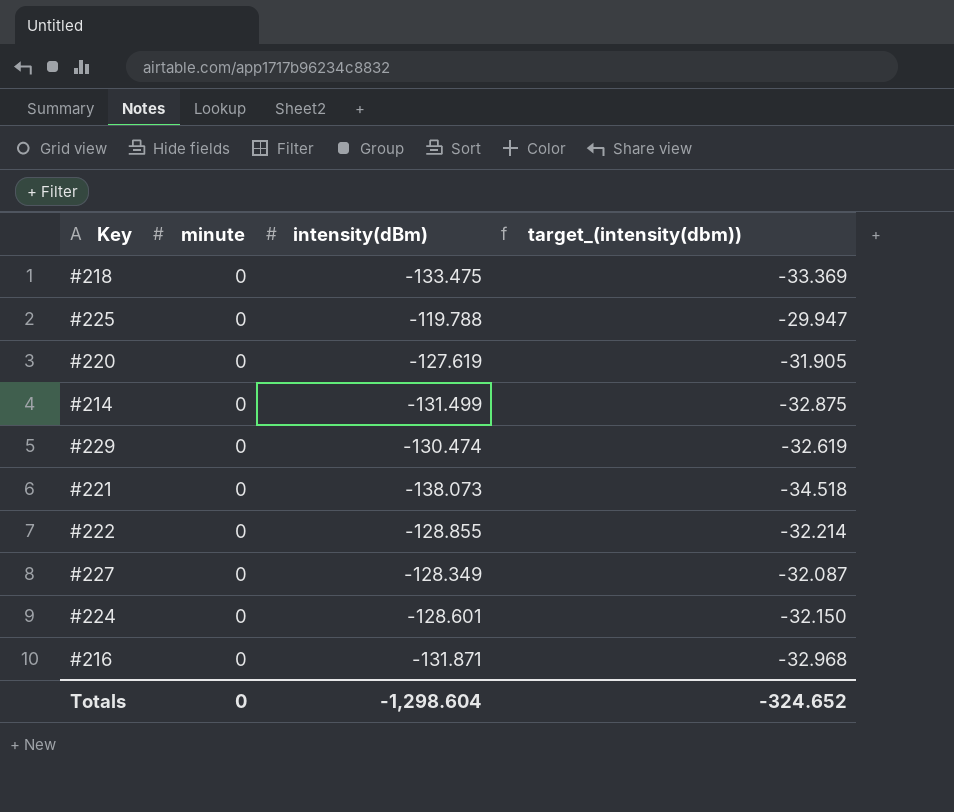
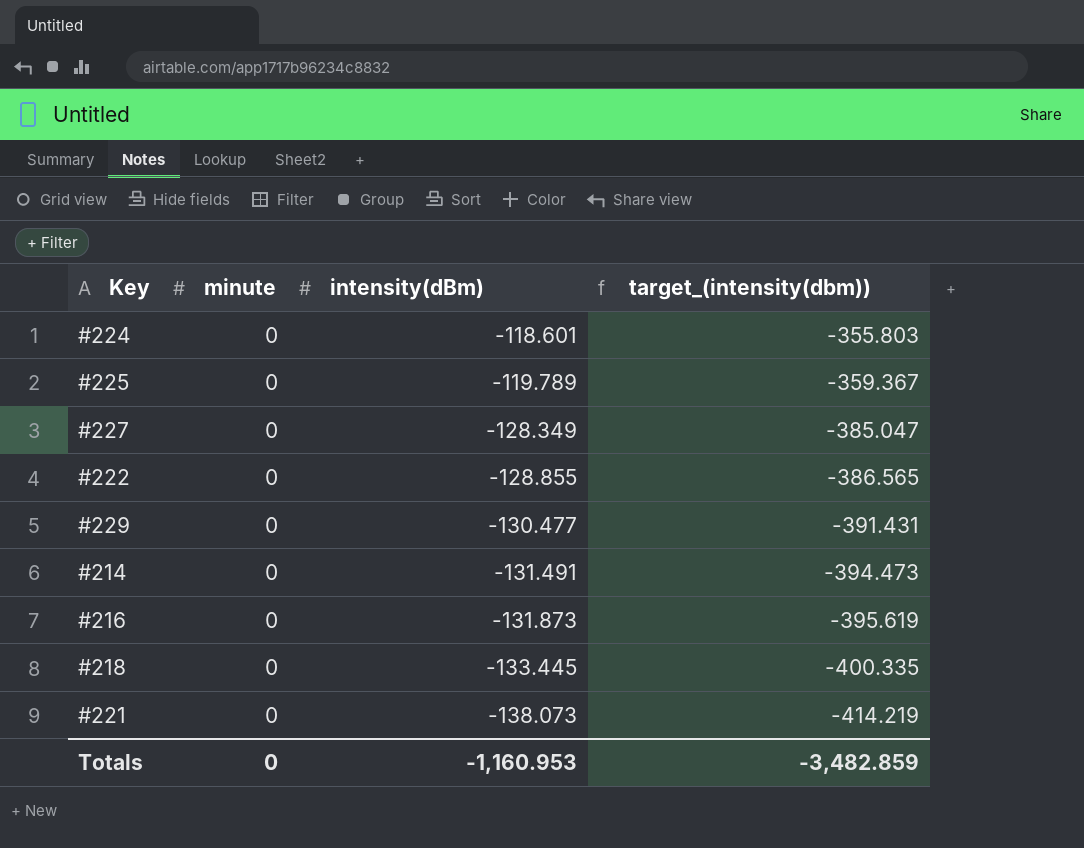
row order: none -> intensity(dBm) descending
column target_(intensity(dbm)) | formula: [intensity(dBm)] * 0.25 -> [intensity(dBm)] * 3
row #220: 0 | -127.619 | -31.905 -> none
#224 | intensity(dBm): -128.601 -> -118.601
#225 | intensity(dBm): -119.788 -> -119.789
#229 | intensity(dBm): -130.474 -> -130.477
#214 | intensity(dBm): -131.499 -> -131.491
#216 | intensity(dBm): -131.871 -> -131.873
#218 | intensity(dBm): -133.475 -> -133.445
Totals | intensity(dBm): -1,298.604 -> -1,160.953
Totals | target_(intensity(dbm)): -324.652 -> -3,482.859

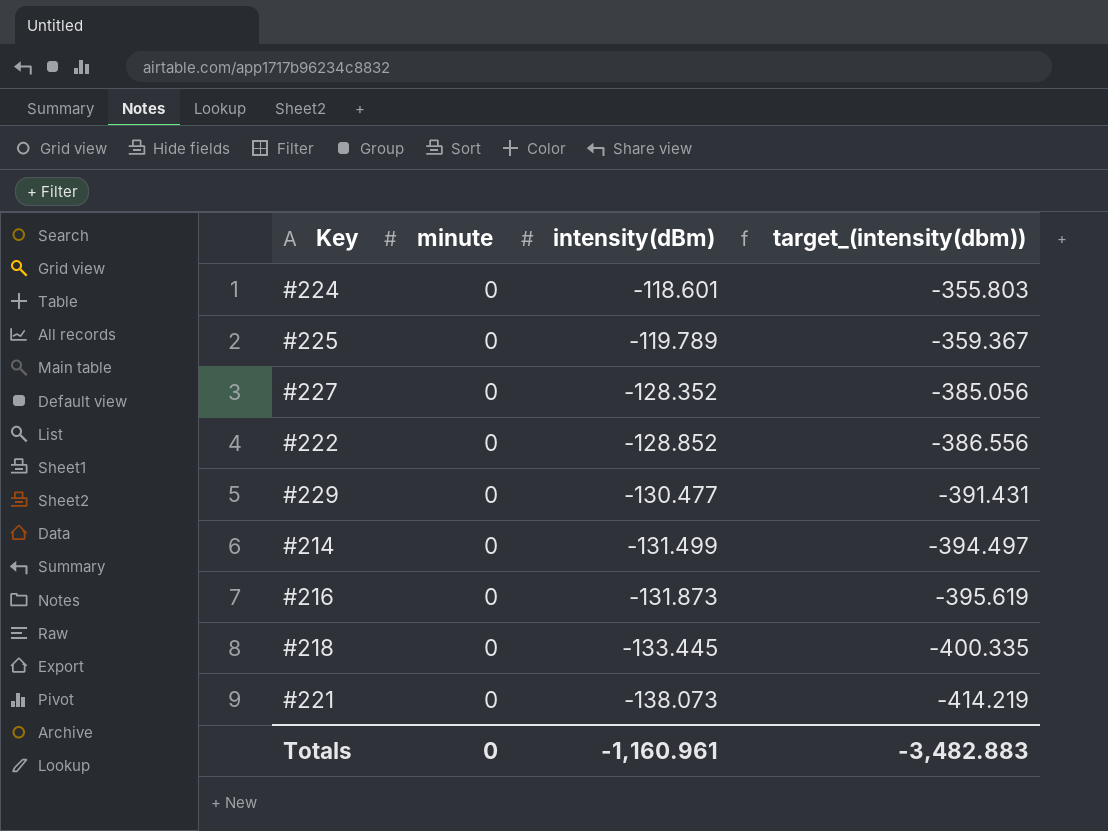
#227 | intensity(dBm): -128.349 -> -128.352
#227 | target_(intensity(dbm)): -385.047 -> -385.056
#222 | intensity(dBm): -128.855 -> -128.852
#222 | target_(intensity(dbm)): -386.565 -> -386.556
#214 | intensity(dBm): -131.491 -> -131.499
#214 | target_(intensity(dbm)): -394.473 -> -394.497
Totals | intensity(dBm): -1,160.953 -> -1,160.961
Totals | target_(intensity(dbm)): -3,482.859 -> -3,482.883

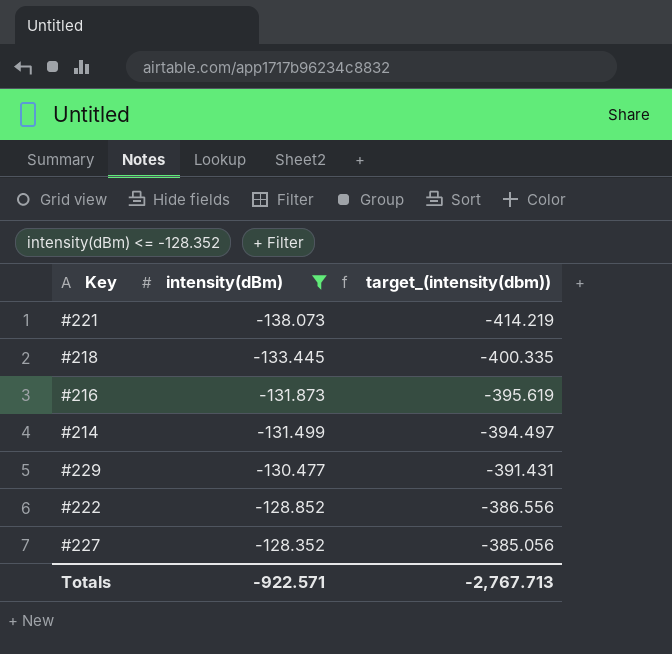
filter: none -> intensity(dBm) <= -128.352
row order: intensity(dBm) descending -> intensity(dBm) ascending
column minute | position: 2 -> none
Totals | intensity(dBm): -1,160.961 -> -922.571
Totals | target_(intensity(dbm)): -3,482.883 -> -2,767.713

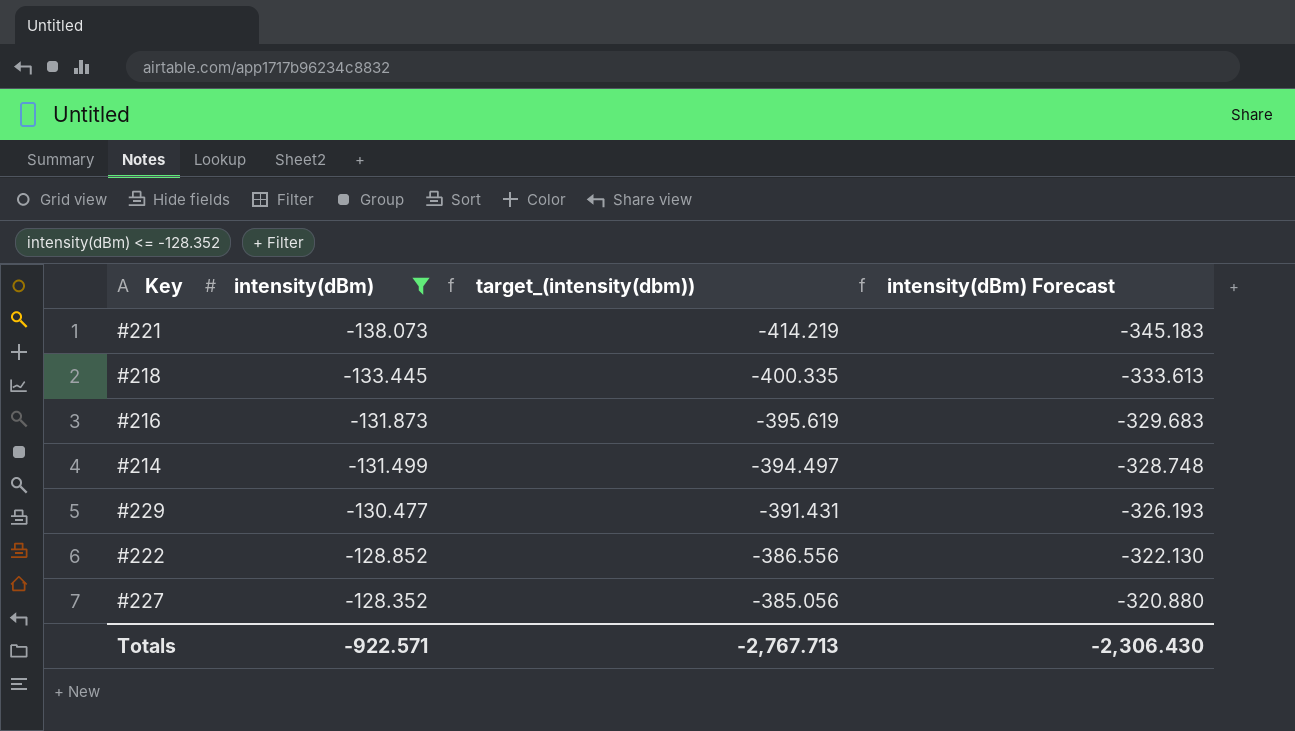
column intensity(dBm) Forecast | formula: none -> [intensity(dBm)] * 2.5

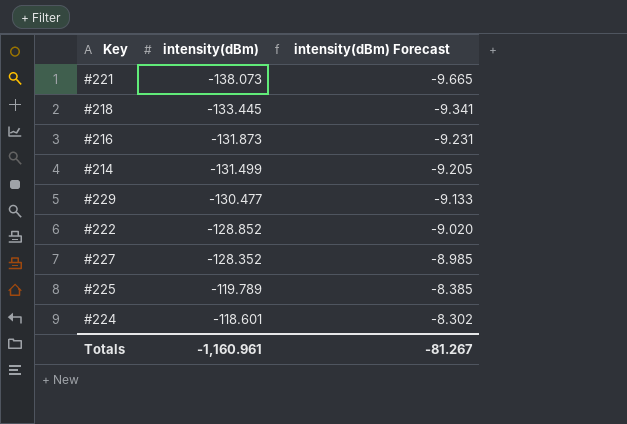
filter: intensity(dBm) <= -128.352 -> none
column target_(intensity(dbm)) | formula: [intensity(dBm)] * 3 -> none
column intensity(dBm) Forecast | formula: [intensity(dBm)] * 2.5 -> [intensity(dBm)] * 0.07
Totals | intensity(dBm): -922.571 -> -1,160.961
Totals | intensity(dBm) Forecast: -2,306.430 -> -81.267

